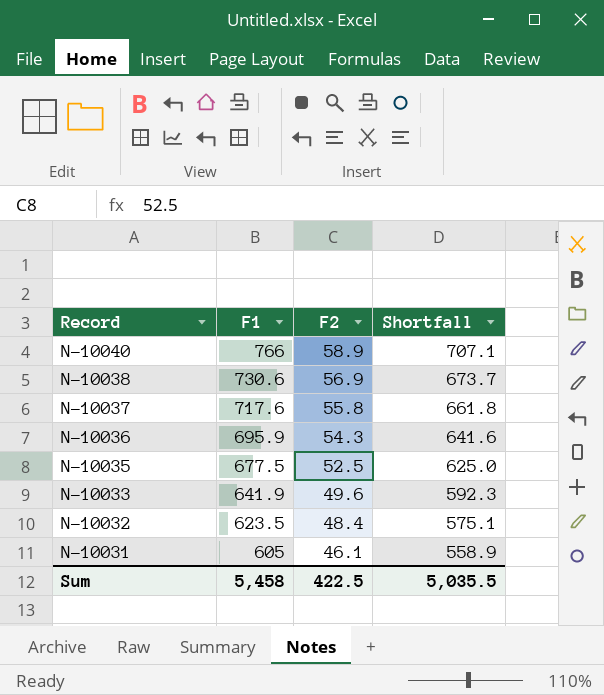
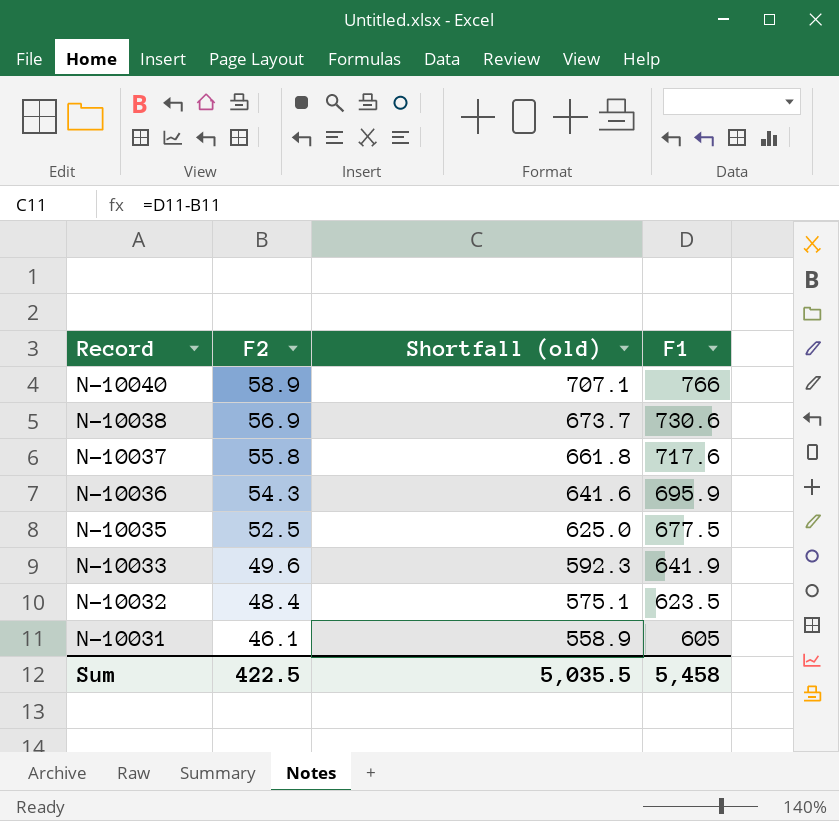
column name: Shortfall -> Shortfall (old)
column F1 | position: 2 -> 4

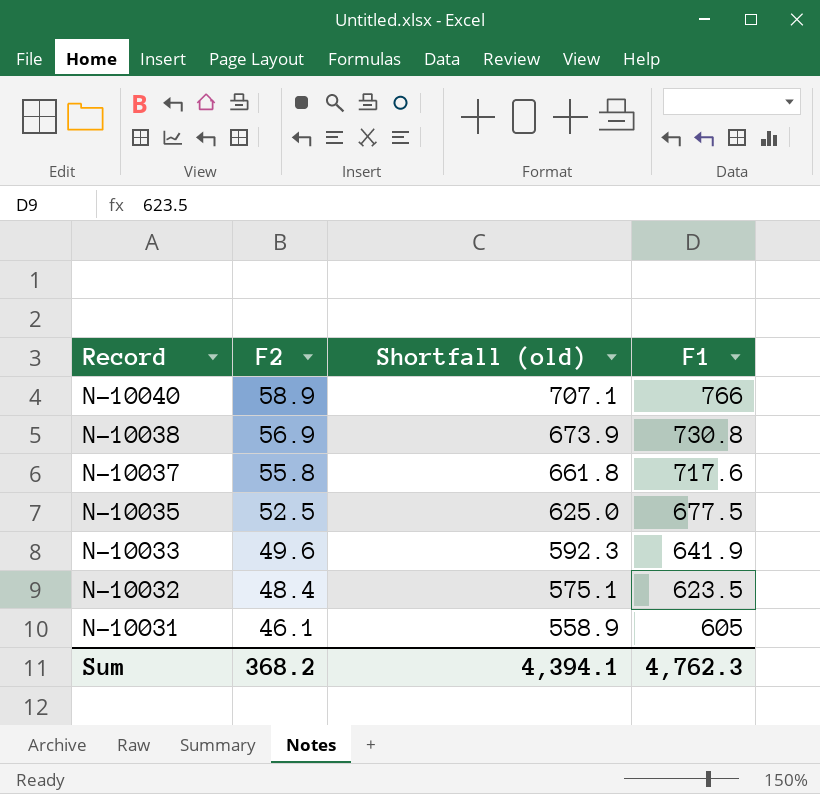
row N-10036: 54.3 | 641.6 | 695.9 -> none
N-10038 | Shortfall (old): 673.7 -> 673.9
N-10038 | F1: 730.6 -> 730.8
Sum | F2: 422.5 -> 368.2
Sum | Shortfall (old): 5,035.5 -> 4,394.1
Sum | F1: 5,458 -> 4,762.3

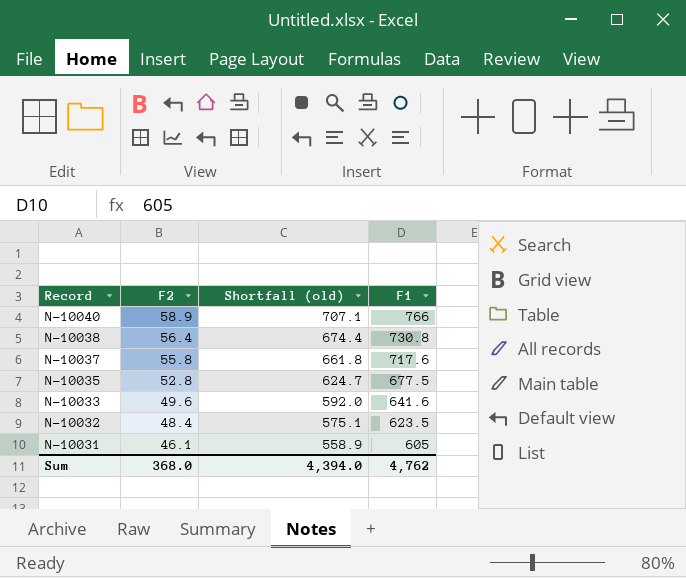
N-10038 | F2: 56.9 -> 56.4
N-10038 | Shortfall (old): 673.9 -> 674.4
N-10035 | F2: 52.5 -> 52.8
N-10035 | Shortfall (old): 625.0 -> 624.7
N-10033 | Shortfall (old): 592.3 -> 592.0
N-10033 | F1: 641.9 -> 641.6
Sum | F2: 368.2 -> 368.0
Sum | Shortfall (old): 4,394.1 -> 4,394.0
Sum | F1: 4,762.3 -> 4,762

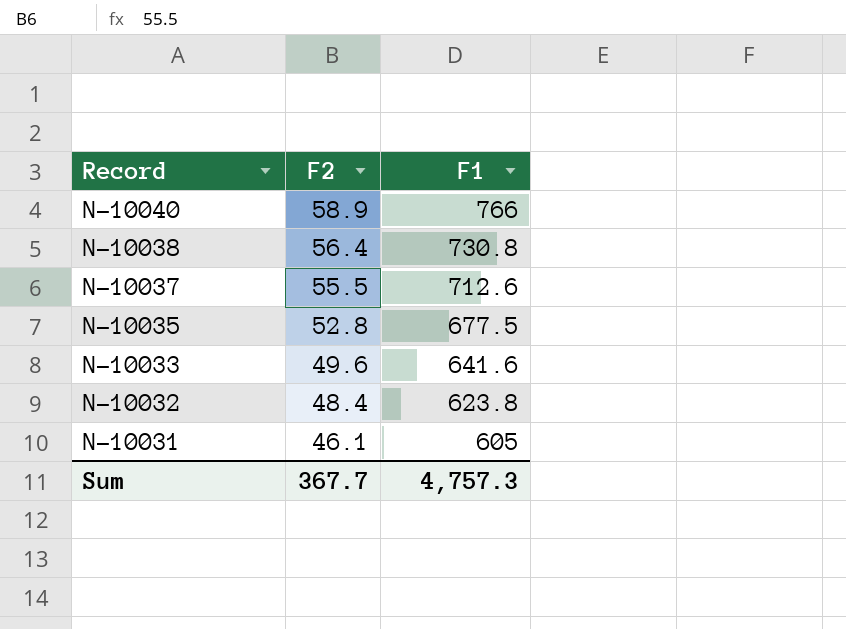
column Shortfall (old) | formula: [F1] - [F2] -> none
N-10037 | F2: 55.8 -> 55.5
N-10037 | F1: 717.6 -> 712.6
N-10032 | F1: 623.5 -> 623.8
Sum | F2: 368.0 -> 367.7
Sum | F1: 4,762 -> 4,757.3

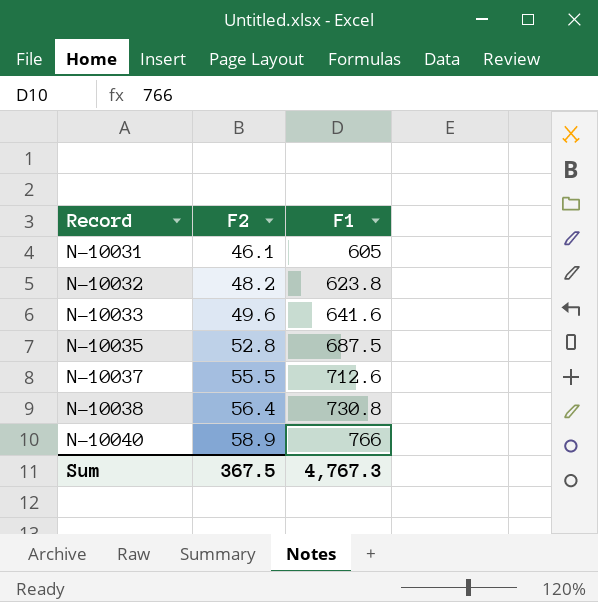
row order: Record descending -> Record ascending
N-10032 | F2: 48.4 -> 48.2
N-10035 | F1: 677.5 -> 687.5
Sum | F2: 367.7 -> 367.5
Sum | F1: 4,757.3 -> 4,767.3

